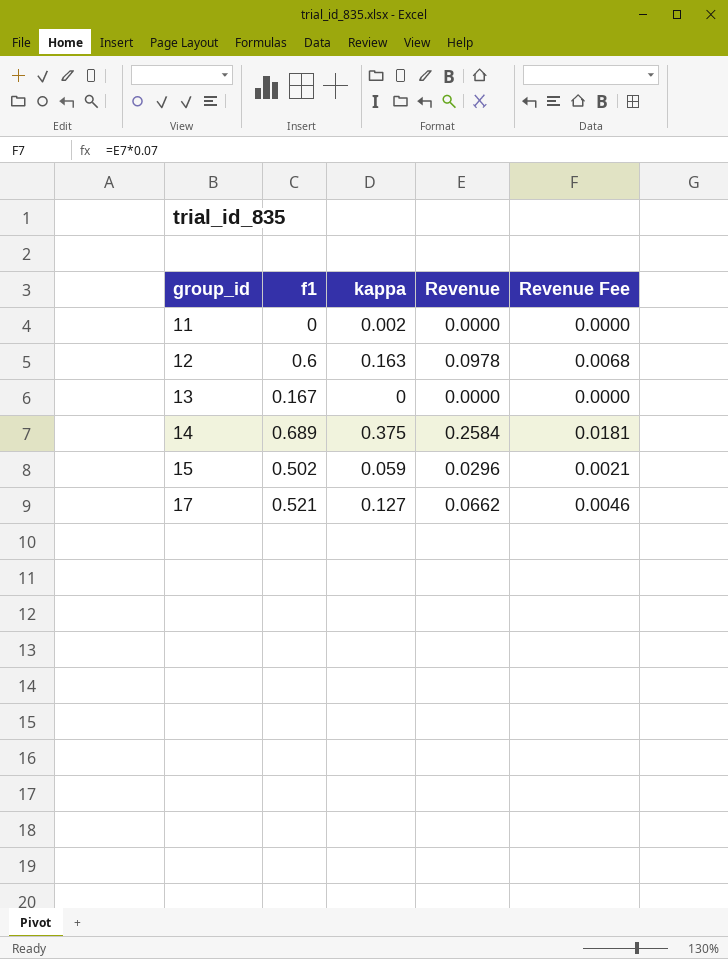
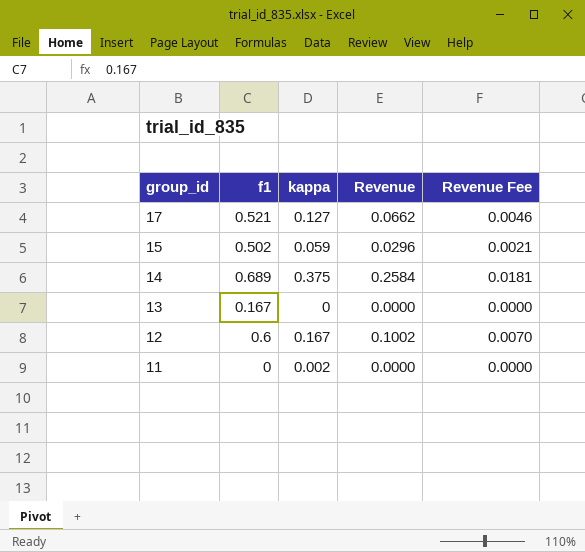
row order: group_id ascending -> group_id descending
12 | kappa: 0.163 -> 0.167
12 | Revenue: 0.0978 -> 0.1002
12 | Revenue Fee: 0.0068 -> 0.0070

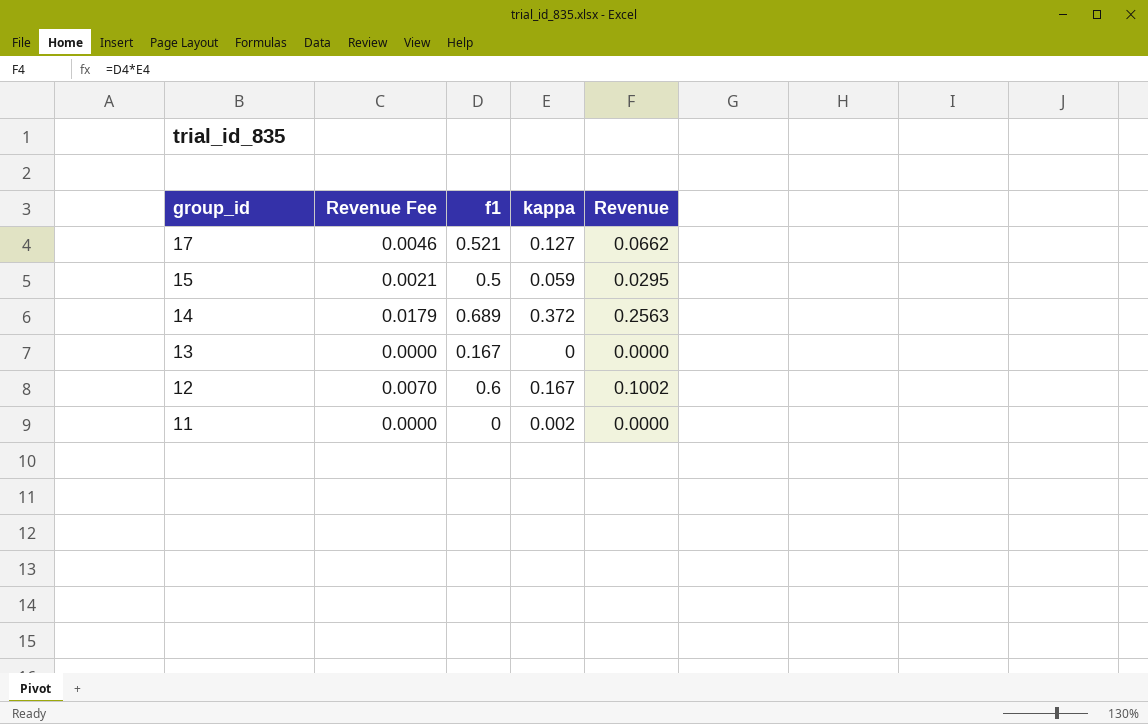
column Revenue Fee | position: 5 -> 2
15 | f1: 0.502 -> 0.5
15 | Revenue: 0.0296 -> 0.0295
14 | Revenue Fee: 0.0181 -> 0.0179
14 | kappa: 0.375 -> 0.372
14 | Revenue: 0.2584 -> 0.2563

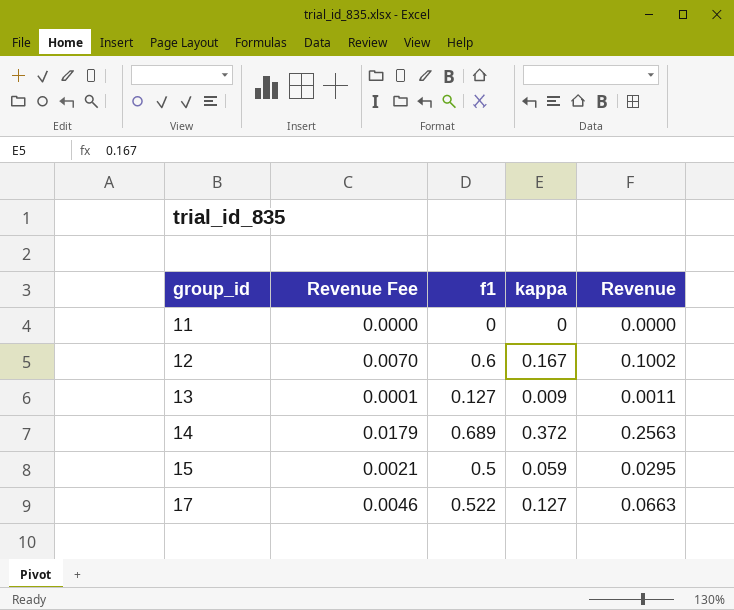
row order: group_id descending -> group_id ascending
11 | kappa: 0.002 -> 0
13 | Revenue Fee: 0.0000 -> 0.0001
13 | f1: 0.167 -> 0.127
13 | kappa: 0 -> 0.009
13 | Revenue: 0.0000 -> 0.0011
17 | f1: 0.521 -> 0.522
17 | Revenue: 0.0662 -> 0.0663

